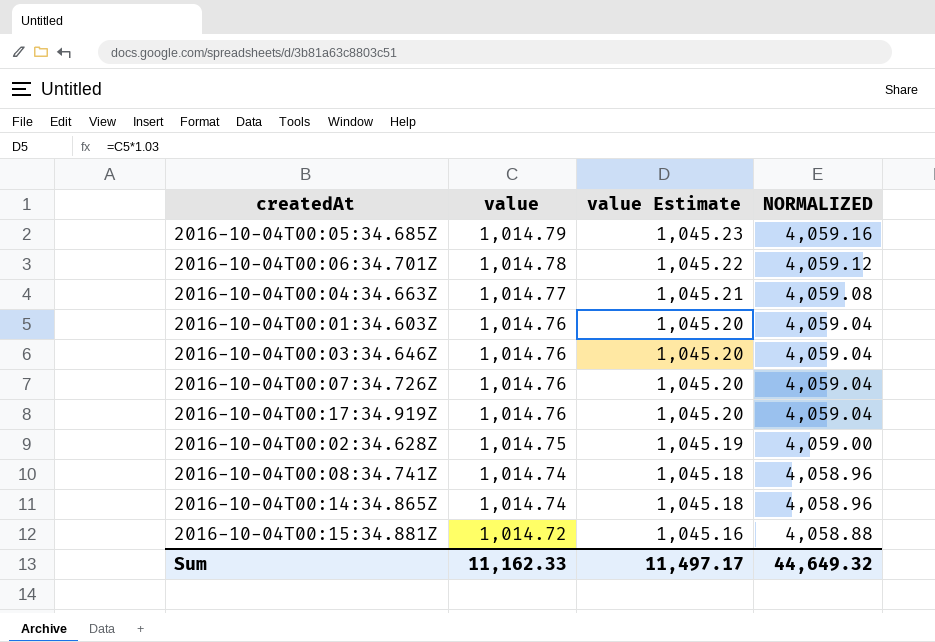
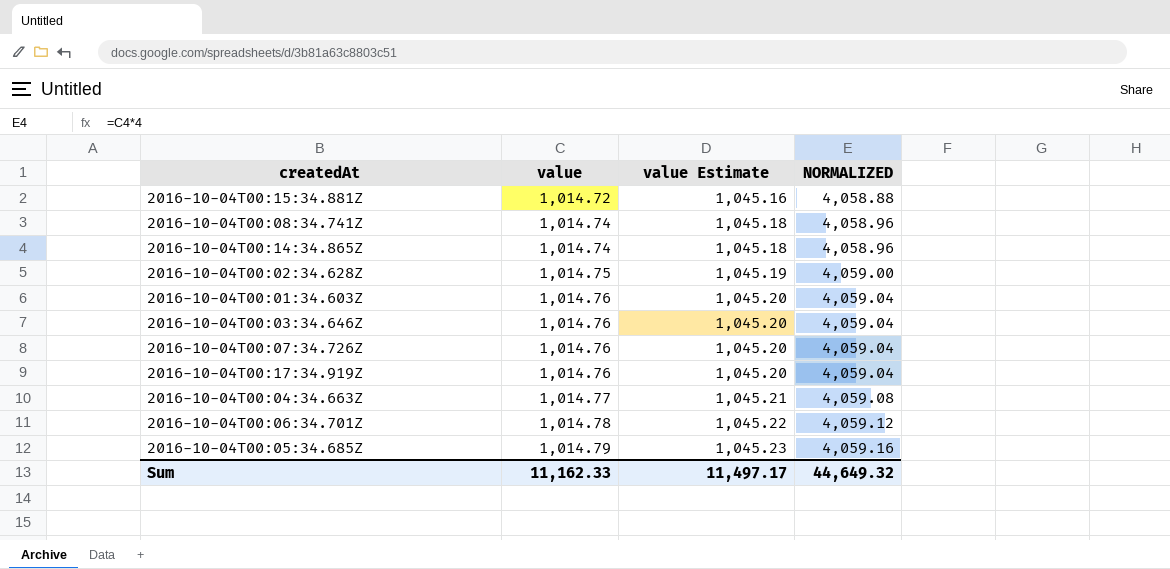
row order: value descending -> value ascending

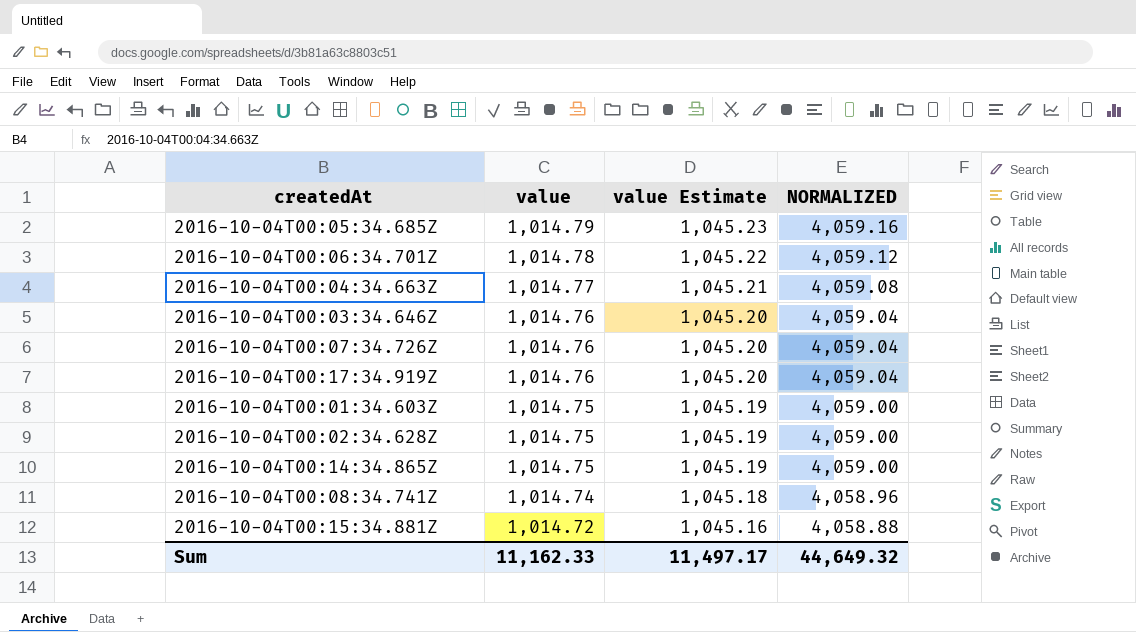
row order: value ascending -> value descending
2016-10-04T00:01:34.603Z | value: 1,014.76 -> 1,014.75
2016-10-04T00:01:34.603Z | value Estimate: 1,045.20 -> 1,045.19
2016-10-04T00:01:34.603Z | NORMALIZED: 4,059.04 -> 4,059.00
2016-10-04T00:14:34.865Z | value: 1,014.74 -> 1,014.75
2016-10-04T00:14:34.865Z | value Estimate: 1,045.18 -> 1,045.19
2016-10-04T00:14:34.865Z | NORMALIZED: 4,058.96 -> 4,059.00

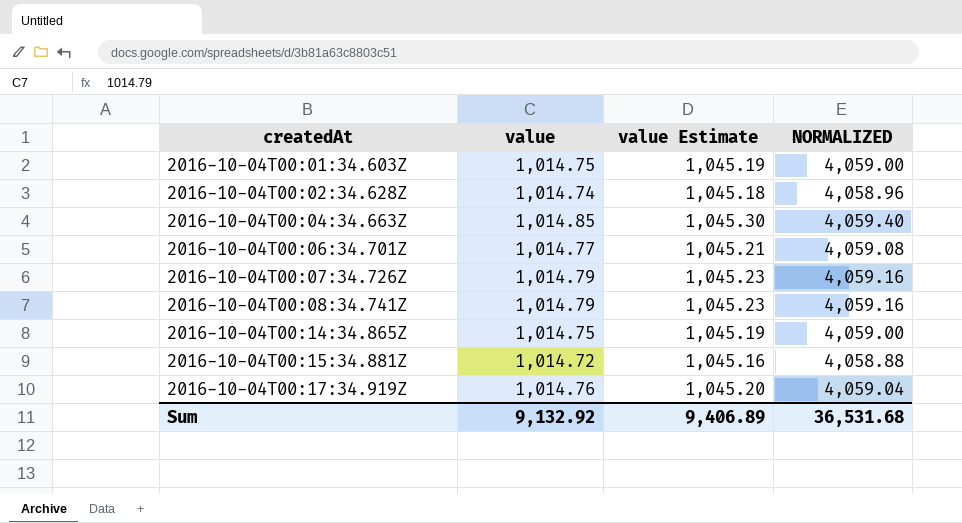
row order: value descending -> createdAt ascending
row 2016-10-04T00:05:34.685Z: 1,014.79 | 1,045.23 | 4,059.16 -> none
row 2016-10-04T00:03:34.646Z: 1,014.76 | 1,045.20 | 4,059.04 -> none
2016-10-04T00:02:34.628Z | value: 1,014.75 -> 1,014.74
2016-10-04T00:02:34.628Z | value Estimate: 1,045.19 -> 1,045.18
2016-10-04T00:02:34.628Z | NORMALIZED: 4,059.00 -> 4,058.96
2016-10-04T00:04:34.663Z | value: 1,014.77 -> 1,014.85
2016-10-04T00:04:34.663Z | value Estimate: 1,045.21 -> 1,045.30
2016-10-04T00:04:34.663Z | NORMALIZED: 4,059.08 -> 4,059.40
2016-10-04T00:06:34.701Z | value: 1,014.78 -> 1,014.77
2016-10-04T00:06:34.701Z | value Estimate: 1,045.22 -> 1,045.21
2016-10-04T00:06:34.701Z | NORMALIZED: 4,059.12 -> 4,059.08
2016-10-04T00:07:34.726Z | value: 1,014.76 -> 1,014.79
2016-10-04T00:07:34.726Z | value Estimate: 1,045.20 -> 1,045.23
2016-10-04T00:07:34.726Z | NORMALIZED: 4,059.04 -> 4,059.16
2016-10-04T00:08:34.741Z | value: 1,014.74 -> 1,014.79
2016-10-04T00:08:34.741Z | value Estimate: 1,045.18 -> 1,045.23
2016-10-04T00:08:34.741Z | NORMALIZED: 4,058.96 -> 4,059.16
Sum | value: 11,162.33 -> 9,132.92
Sum | value Estimate: 11,497.17 -> 9,406.89
Sum | NORMALIZED: 44,649.32 -> 36,531.68

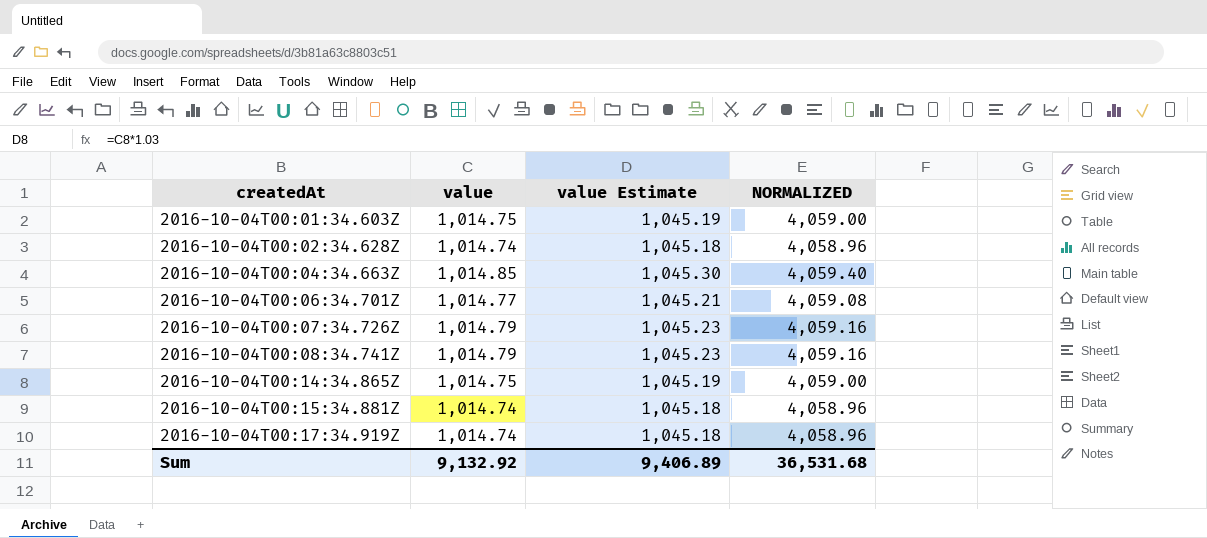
2016-10-04T00:15:34.881Z | value: 1,014.72 -> 1,014.74
2016-10-04T00:15:34.881Z | value Estimate: 1,045.16 -> 1,045.18
2016-10-04T00:15:34.881Z | NORMALIZED: 4,058.88 -> 4,058.96
2016-10-04T00:17:34.919Z | value: 1,014.76 -> 1,014.74
2016-10-04T00:17:34.919Z | value Estimate: 1,045.20 -> 1,045.18
2016-10-04T00:17:34.919Z | NORMALIZED: 4,059.04 -> 4,058.96

